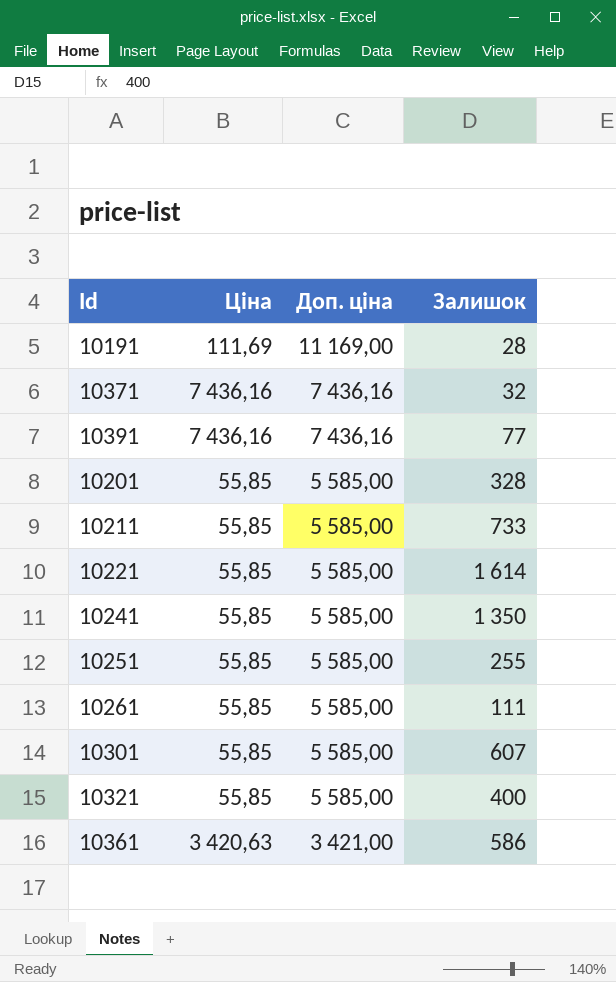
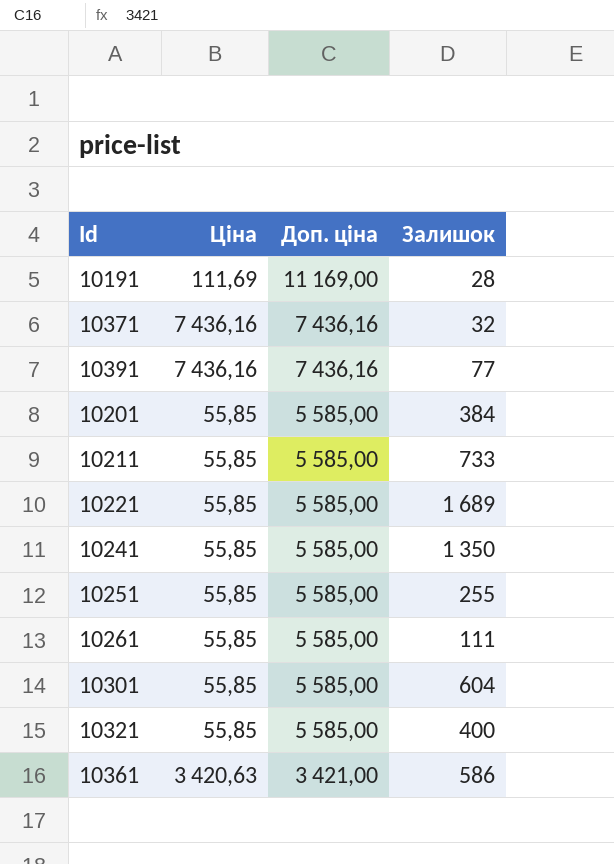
10201 | Залишок: 328 -> 384
10221 | Залишок: 1 614 -> 1 689
10301 | Залишок: 607 -> 604

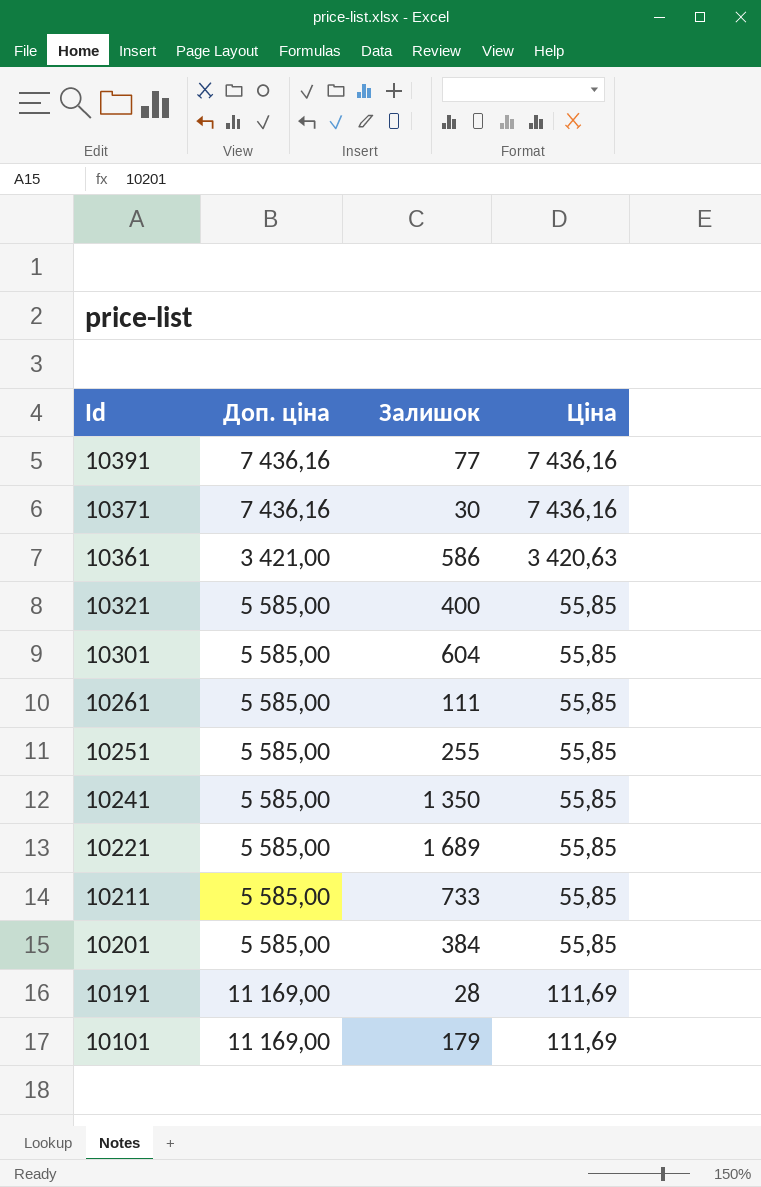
row order: Доп. ціна descending -> Id descending
column Ціна | position: 2 -> 4
10371 | Залишок: 32 -> 30
row 10101: none -> 11 169,00 | 179 | 111,69

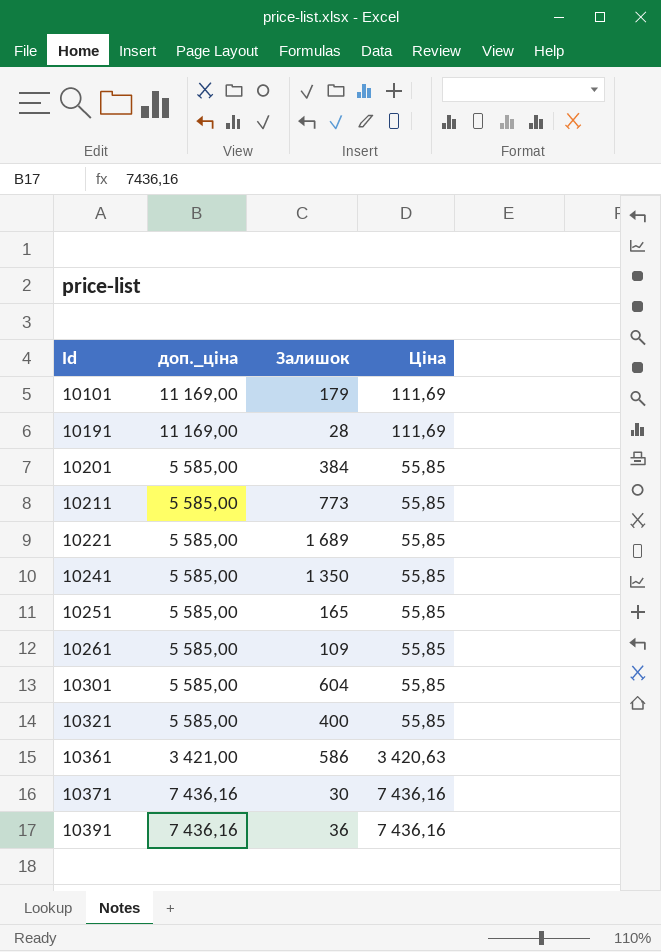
row order: Id descending -> Id ascending
column name: Доп. ціна -> доп._ціна
10211 | Залишок: 733 -> 773
10251 | Залишок: 255 -> 165
10261 | Залишок: 111 -> 109
10391 | Залишок: 77 -> 36

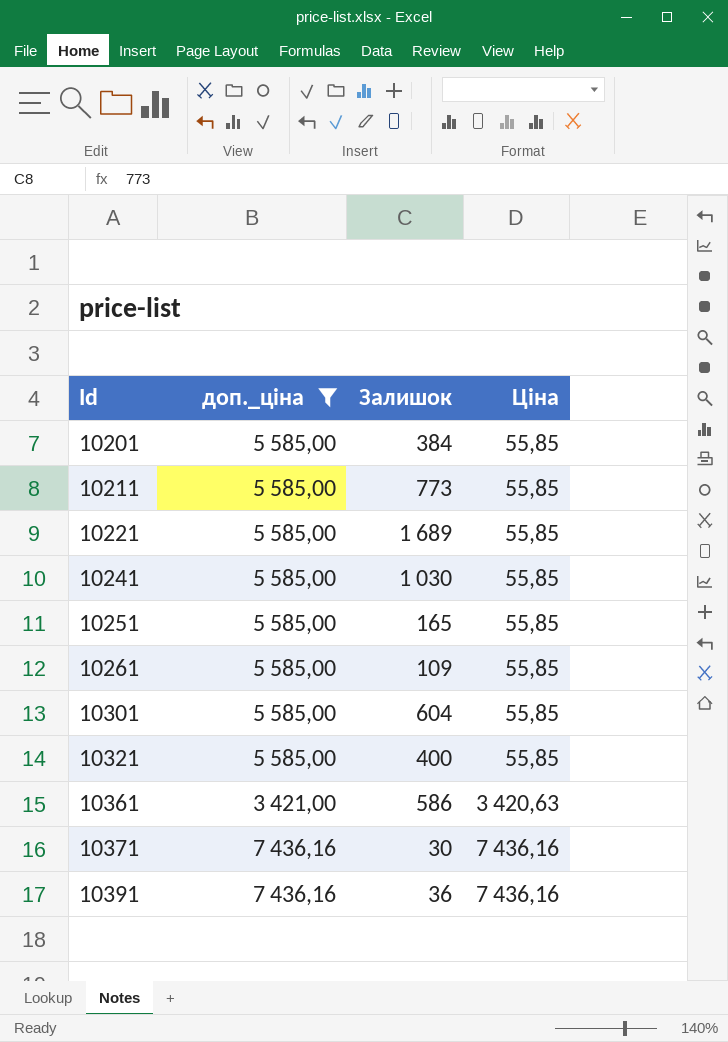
filter: none -> доп._ціна != 11 169,00
10241 | Залишок: 1 350 -> 1 030

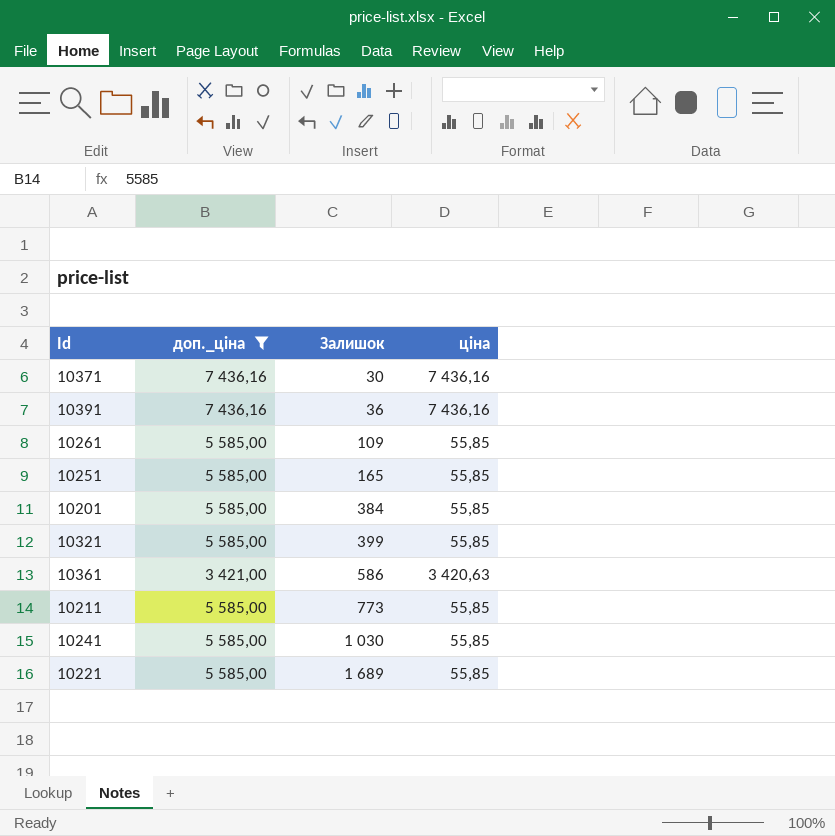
row order: Id ascending -> Залишок ascending
column name: Ціна -> ціна
row 10301: 5 585,00 | 604 | 55,85 -> none
10321 | Залишок: 400 -> 399

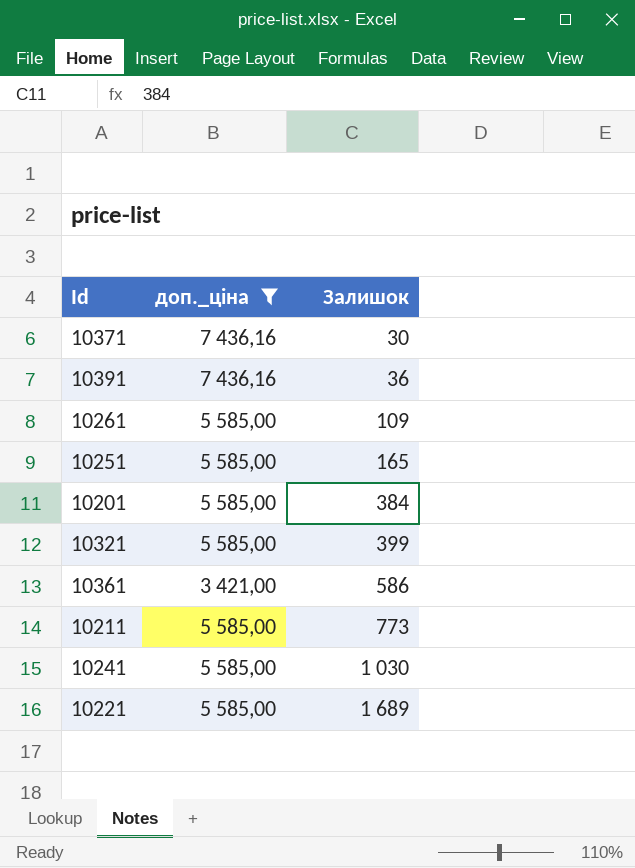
column ціна | position: 4 -> none

